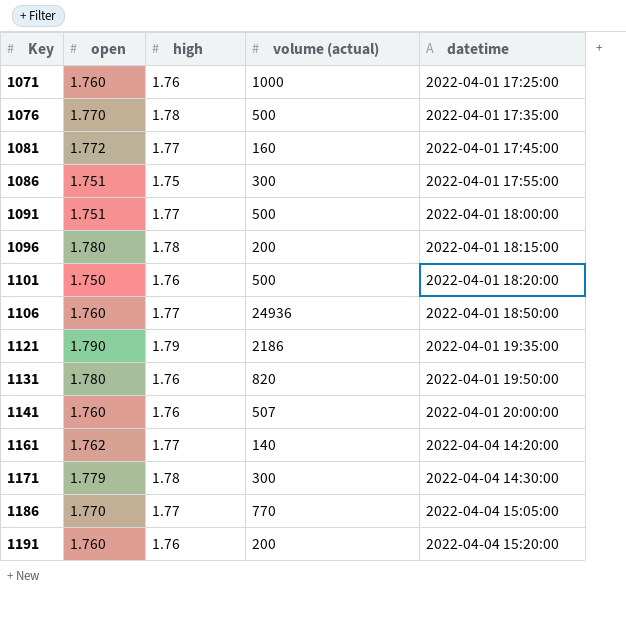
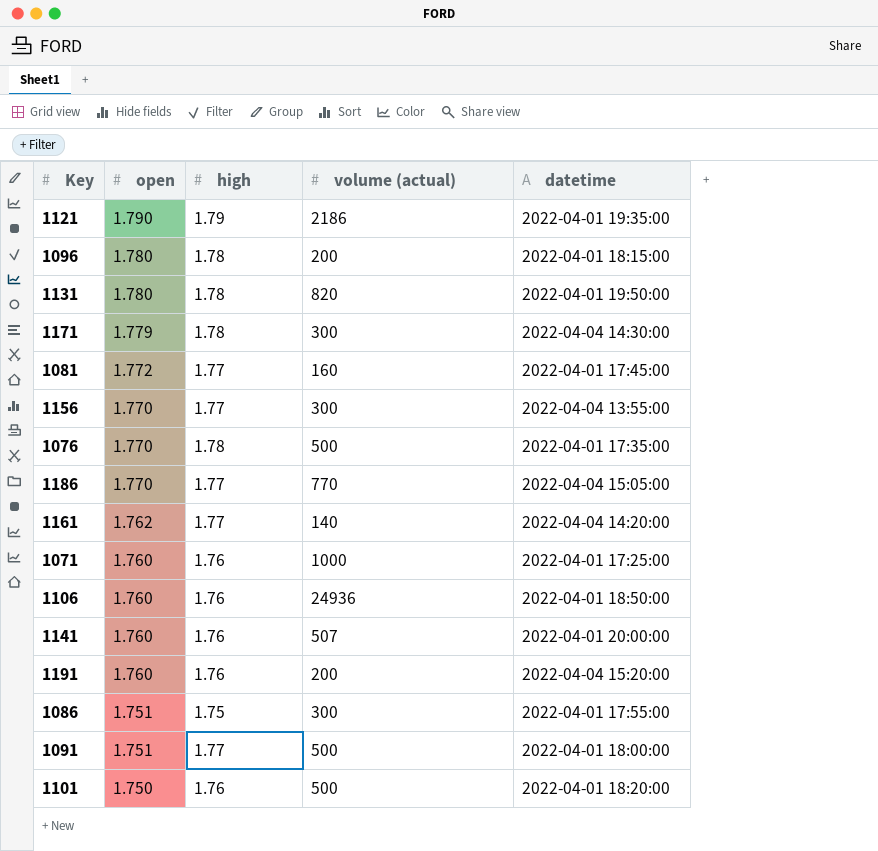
row order: Key ascending -> open descending
1131 | high: 1.76 -> 1.78
row 1156: none -> 1.770 | 1.77 | 300 | 2022-04-04 13:55:00
1106 | high: 1.77 -> 1.76

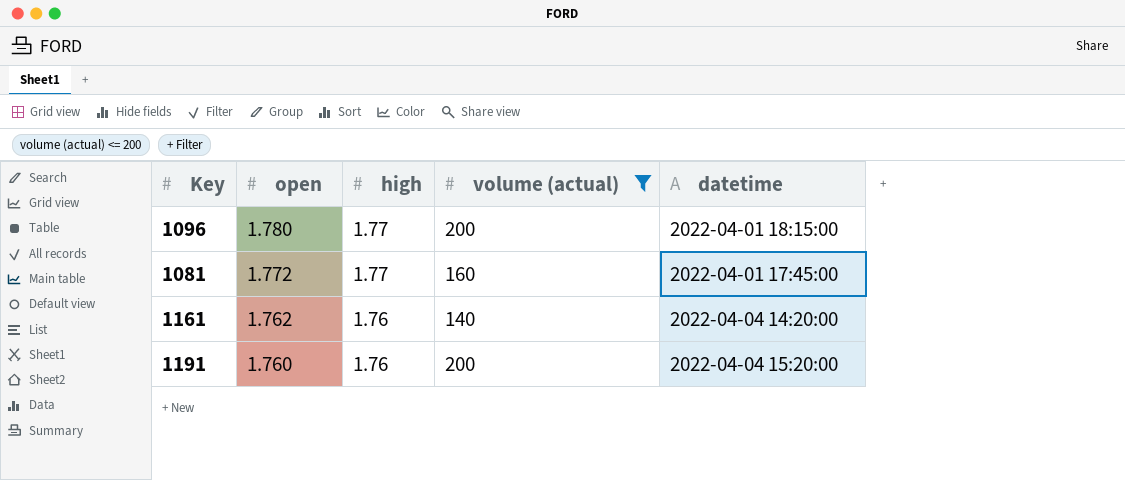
filter: none -> volume (actual) <= 200
1096 | high: 1.78 -> 1.77
1161 | high: 1.77 -> 1.76

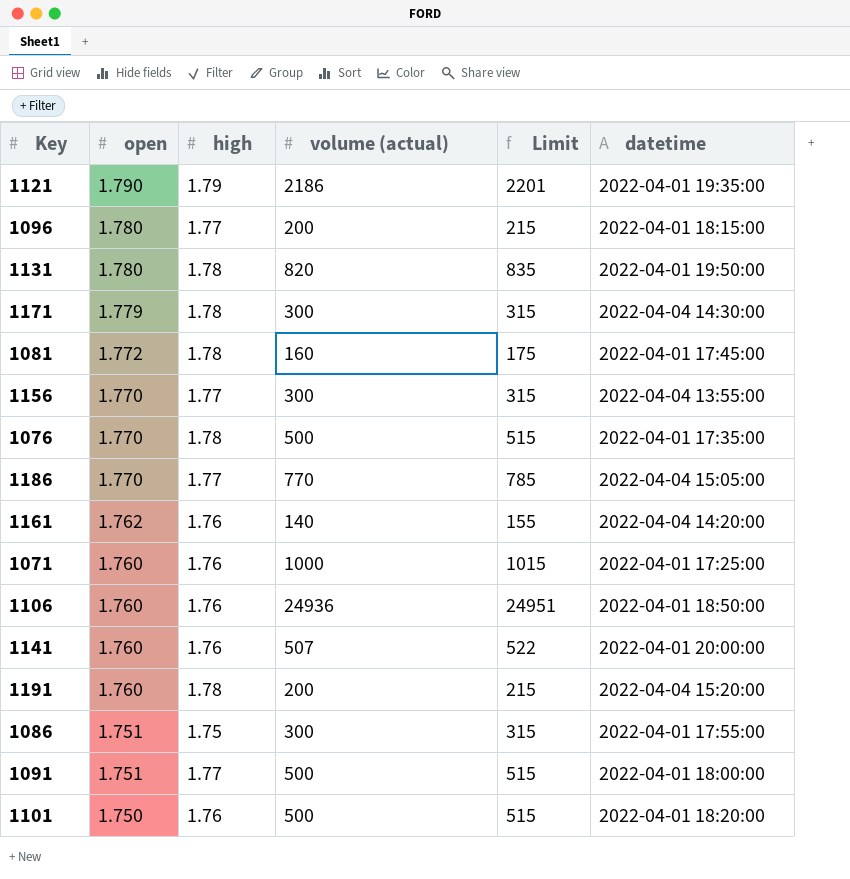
filter: volume (actual) <= 200 -> none
column Limit | formula: none -> [volume (actual)] + 15
1081 | high: 1.77 -> 1.78
1191 | high: 1.76 -> 1.78

